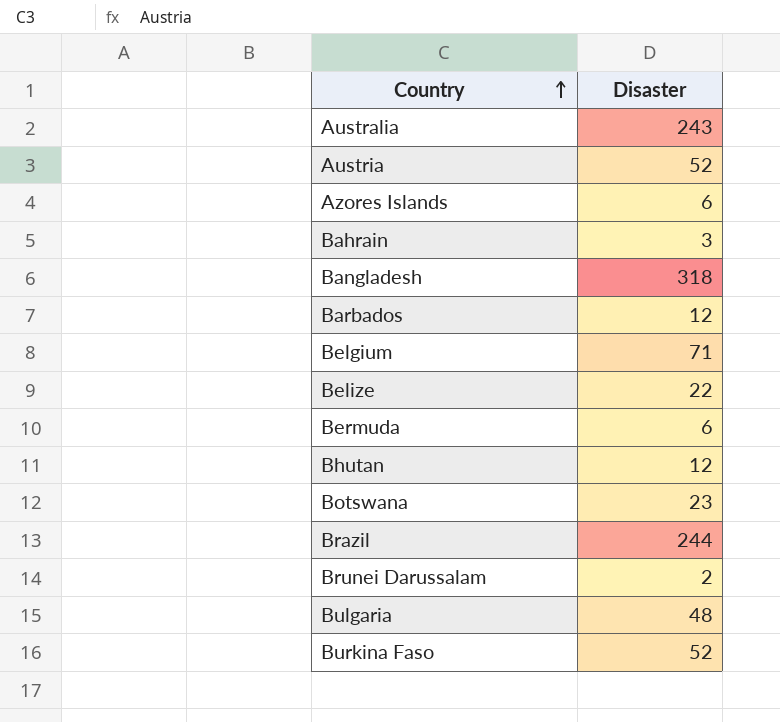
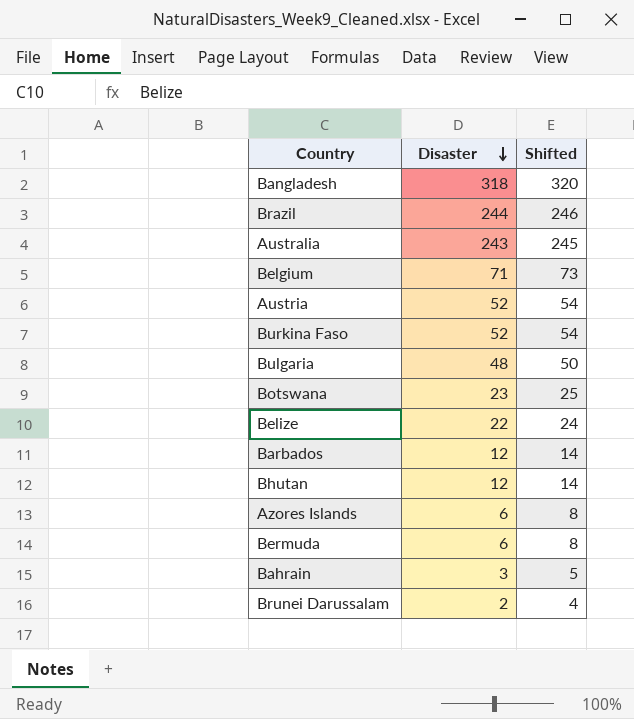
row order: Country ascending -> Disaster descending
column Shifted | formula: none -> [Disaster] + 2

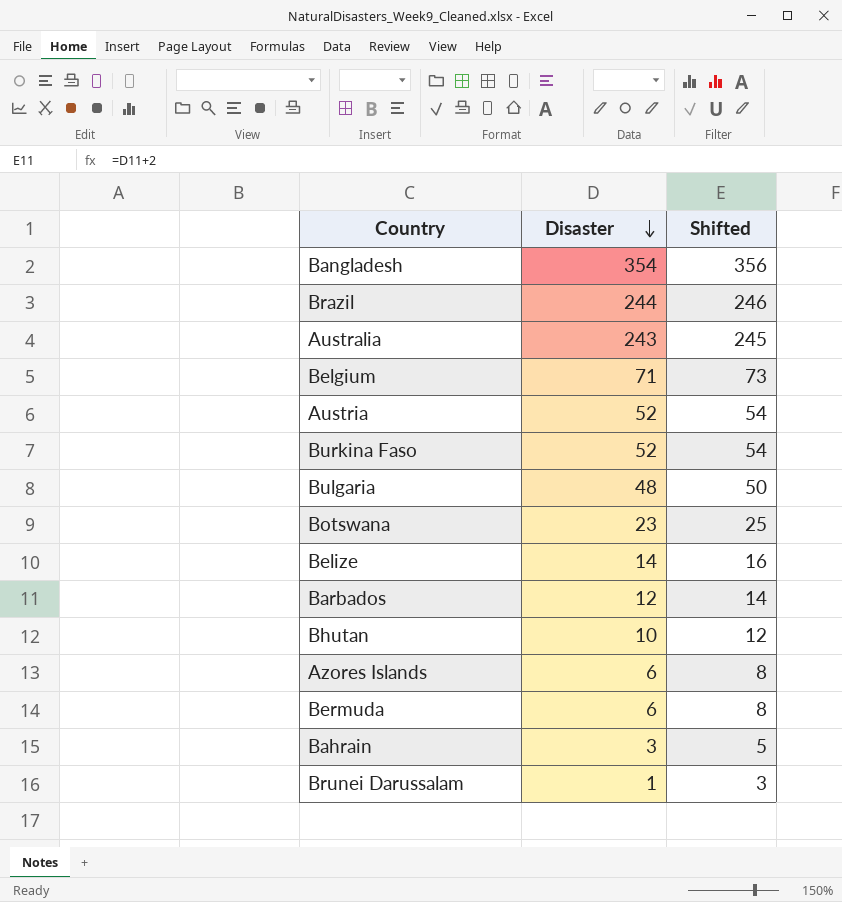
Bangladesh | Disaster: 318 -> 354
Bangladesh | Shifted: 320 -> 356
Belize | Disaster: 22 -> 14
Belize | Shifted: 24 -> 16
Bhutan | Disaster: 12 -> 10
Bhutan | Shifted: 14 -> 12
Brunei Darussalam | Disaster: 2 -> 1
Brunei Darussalam | Shifted: 4 -> 3

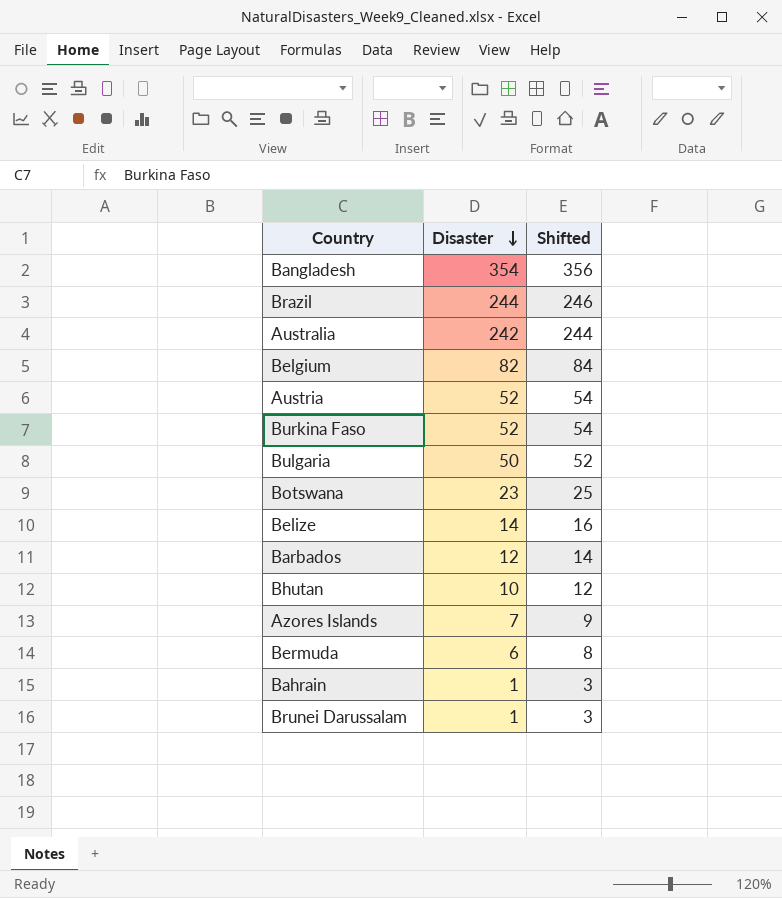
Australia | Disaster: 243 -> 242
Australia | Shifted: 245 -> 244
Belgium | Disaster: 71 -> 82
Belgium | Shifted: 73 -> 84
Bulgaria | Disaster: 48 -> 50
Bulgaria | Shifted: 50 -> 52
Azores Islands | Disaster: 6 -> 7
Azores Islands | Shifted: 8 -> 9
Bahrain | Disaster: 3 -> 1
Bahrain | Shifted: 5 -> 3

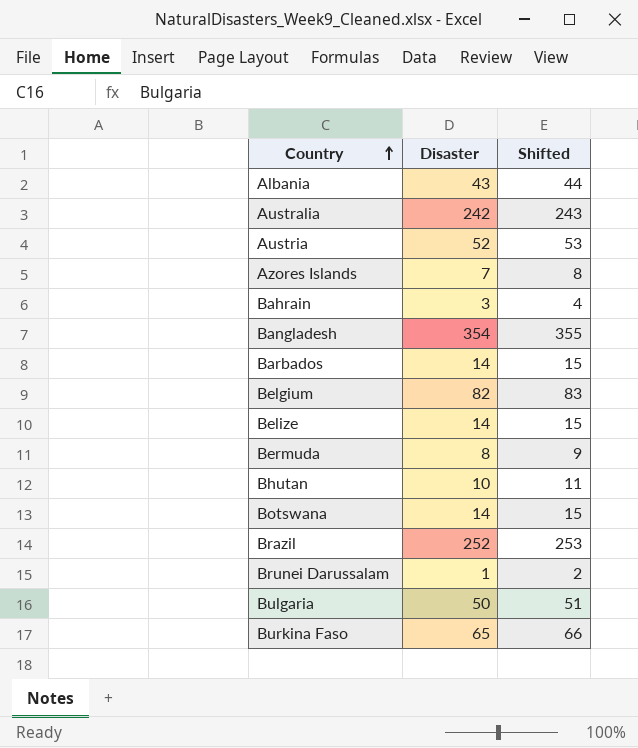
row order: Disaster descending -> Country ascending
column Shifted | formula: [Disaster] + 2 -> [Disaster] + 1
row Albania: none -> 43 | 44
Bahrain | Disaster: 1 -> 3
Barbados | Disaster: 12 -> 14
Bermuda | Disaster: 6 -> 8
Botswana | Disaster: 23 -> 14
Brazil | Disaster: 244 -> 252
Burkina Faso | Disaster: 52 -> 65

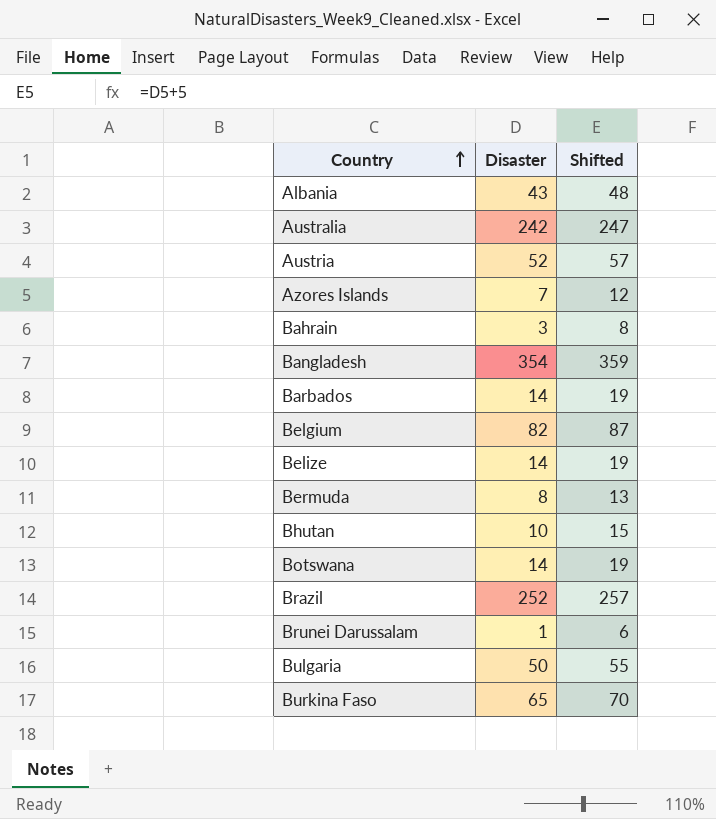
column Shifted | formula: [Disaster] + 1 -> [Disaster] + 5

